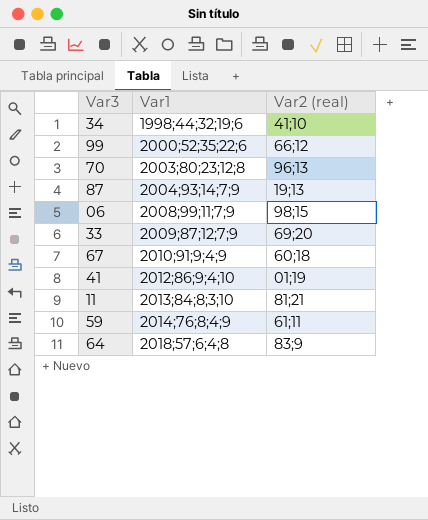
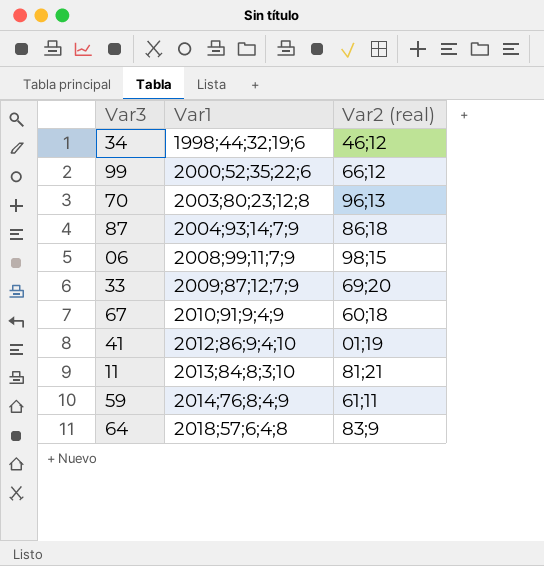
34 | Var2 (real): 41;10 -> 46;12
87 | Var2 (real): 19;13 -> 86;18

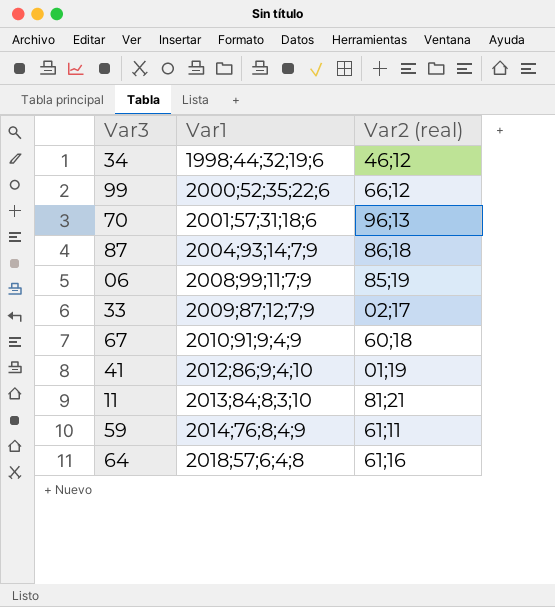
70 | Var1: 2003;80;23;12;8 -> 2001;57;31;18;6
06 | Var2 (real): 98;15 -> 85;19
33 | Var2 (real): 69;20 -> 02;17
64 | Var2 (real): 83;9 -> 61;16

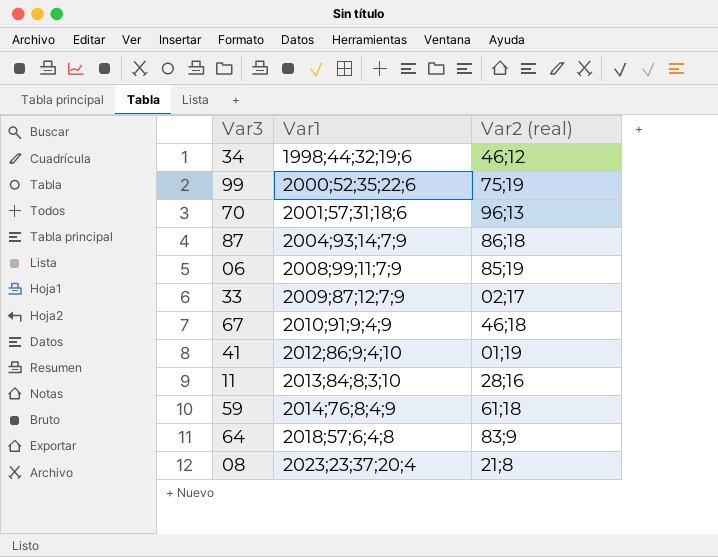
99 | Var2 (real): 66;12 -> 75;19
67 | Var2 (real): 60;18 -> 46;18
11 | Var2 (real): 81;21 -> 28;16
59 | Var2 (real): 61;11 -> 61;18
64 | Var2 (real): 61;16 -> 83;9
row 08: none -> 2023;23;37;20;4 | 21;8

